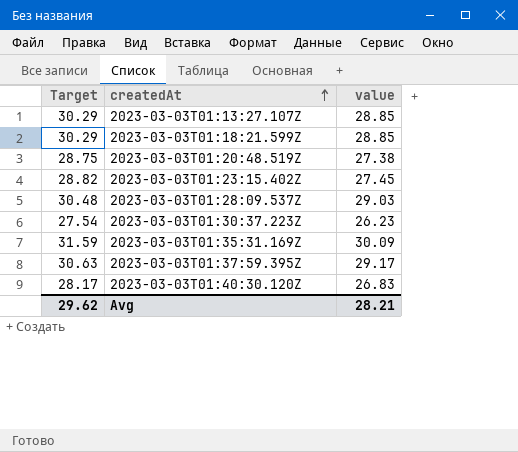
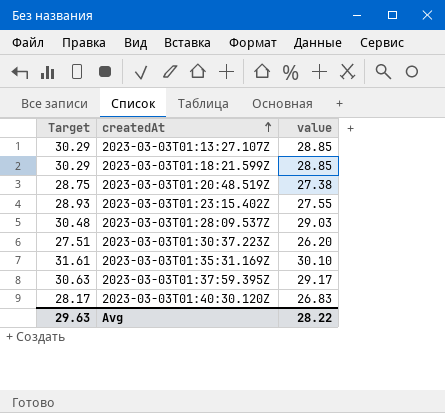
2023-03-03T01:23:15.402Z | Target: 28.82 -> 28.93
2023-03-03T01:23:15.402Z | value: 27.45 -> 27.55
2023-03-03T01:30:37.223Z | Target: 27.54 -> 27.51
2023-03-03T01:30:37.223Z | value: 26.23 -> 26.20
2023-03-03T01:35:31.169Z | Target: 31.59 -> 31.61
2023-03-03T01:35:31.169Z | value: 30.09 -> 30.10
Avg | Target: 29.62 -> 29.63
Avg | value: 28.21 -> 28.22

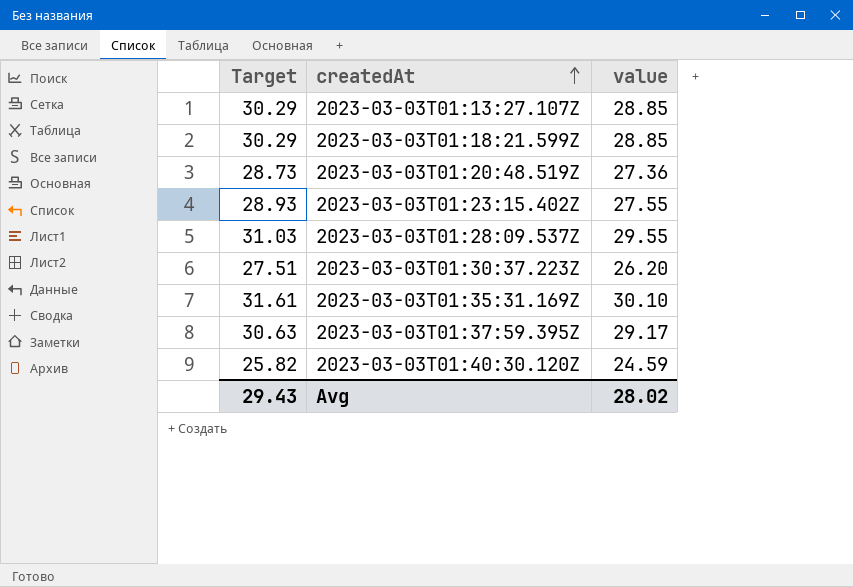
2023-03-03T01:20:48.519Z | Target: 28.75 -> 28.73
2023-03-03T01:20:48.519Z | value: 27.38 -> 27.36
2023-03-03T01:28:09.537Z | Target: 30.48 -> 31.03
2023-03-03T01:28:09.537Z | value: 29.03 -> 29.55
2023-03-03T01:40:30.120Z | Target: 28.17 -> 25.82
2023-03-03T01:40:30.120Z | value: 26.83 -> 24.59
Avg | Target: 29.63 -> 29.43
Avg | value: 28.22 -> 28.02

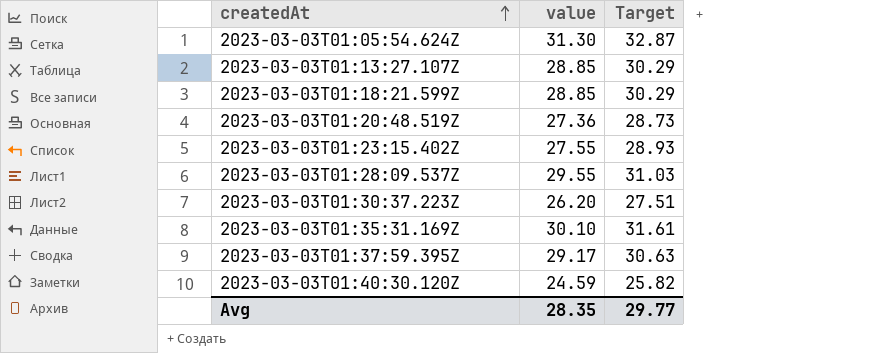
column Target | position: 1 -> 3
row 2023-03-03T01:05:54.624Z: none -> 31.30 | 32.87
Avg | value: 28.02 -> 28.35
Avg | Target: 29.43 -> 29.77

